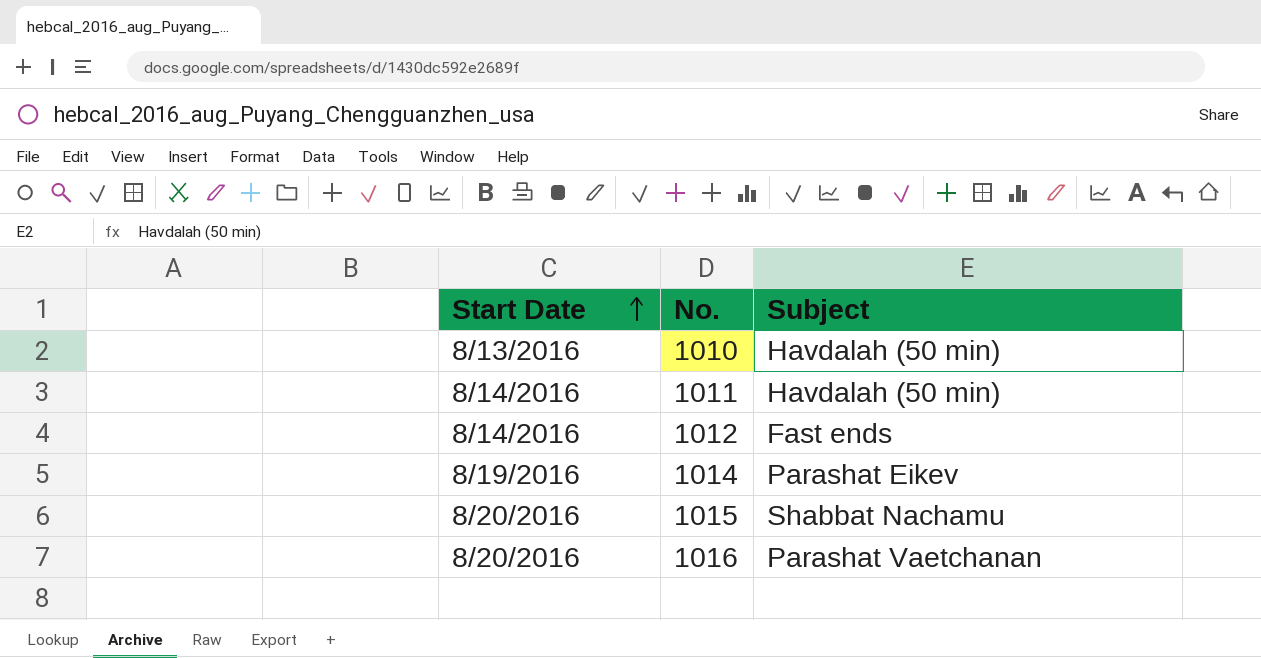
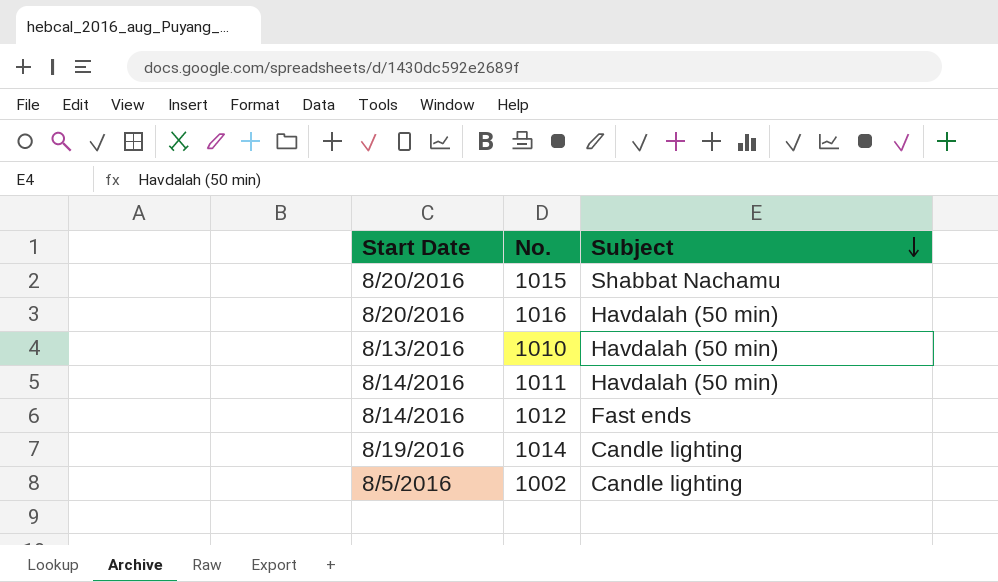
row order: Start Date ascending -> Subject descending
1016 | Subject: Parashat Vaetchanan -> Havdalah (50 min)
1014 | Subject: Parashat Eikev -> Candle lighting
row 1002: none -> 8/5/2016 | Candle lighting

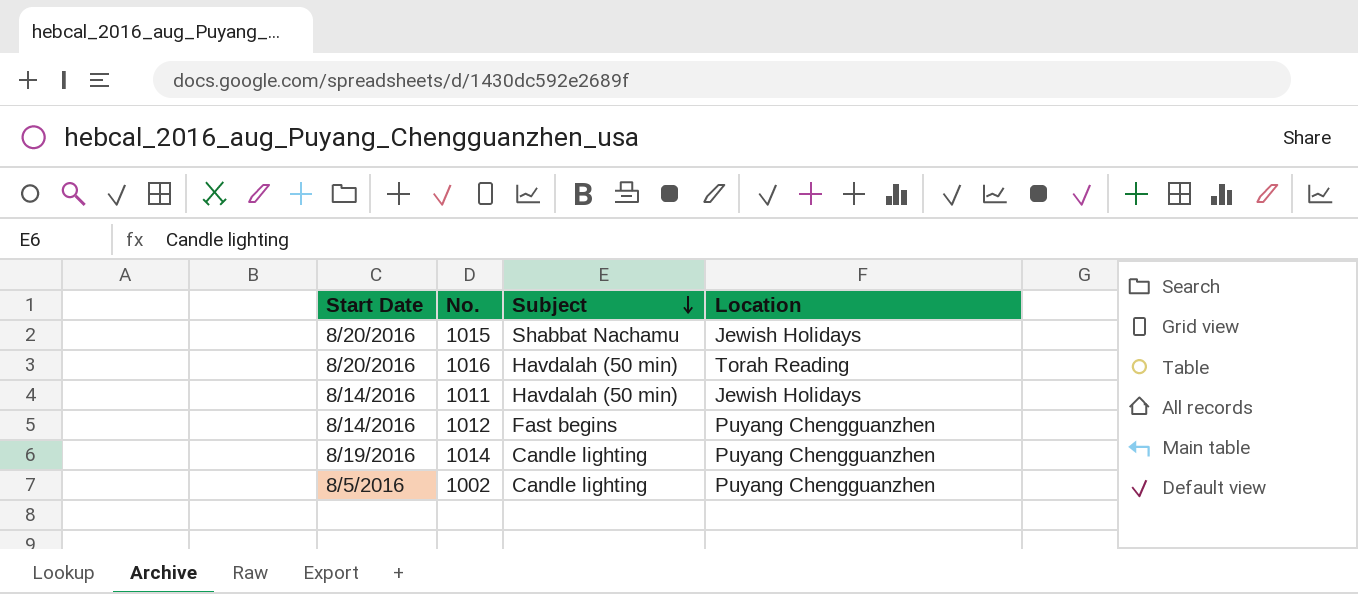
column Location | position: none -> 4
row 1010: 8/13/2016 | Havdalah (50 min) -> none
1012 | Subject: Fast ends -> Fast begins

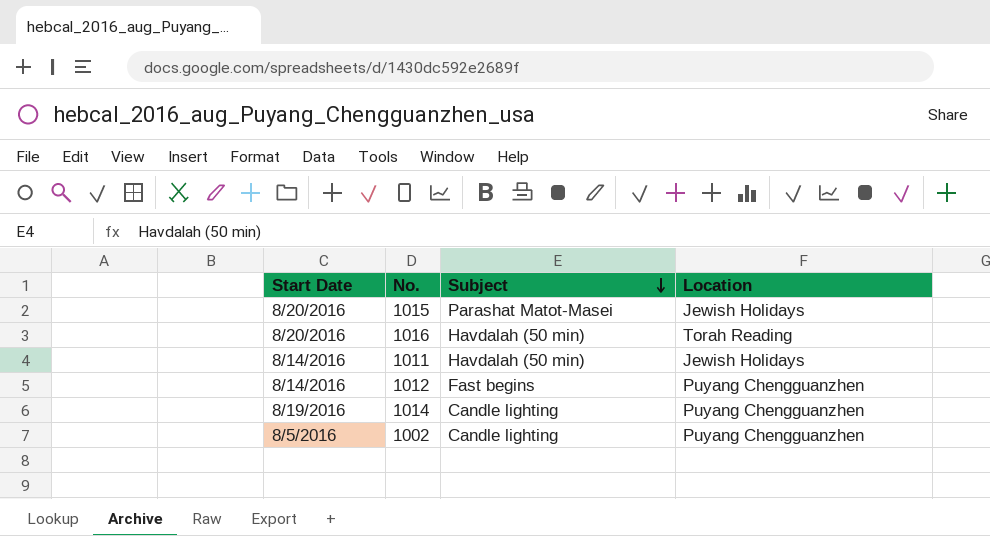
1015 | Subject: Shabbat Nachamu -> Parashat Matot-Masei

